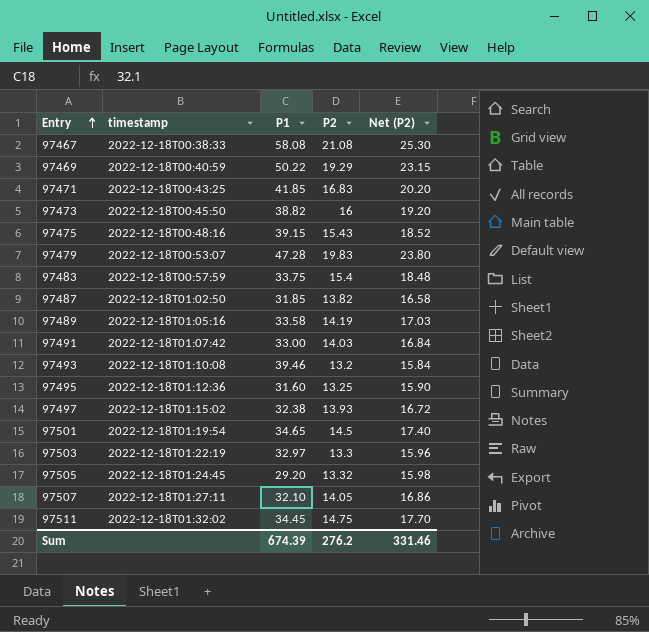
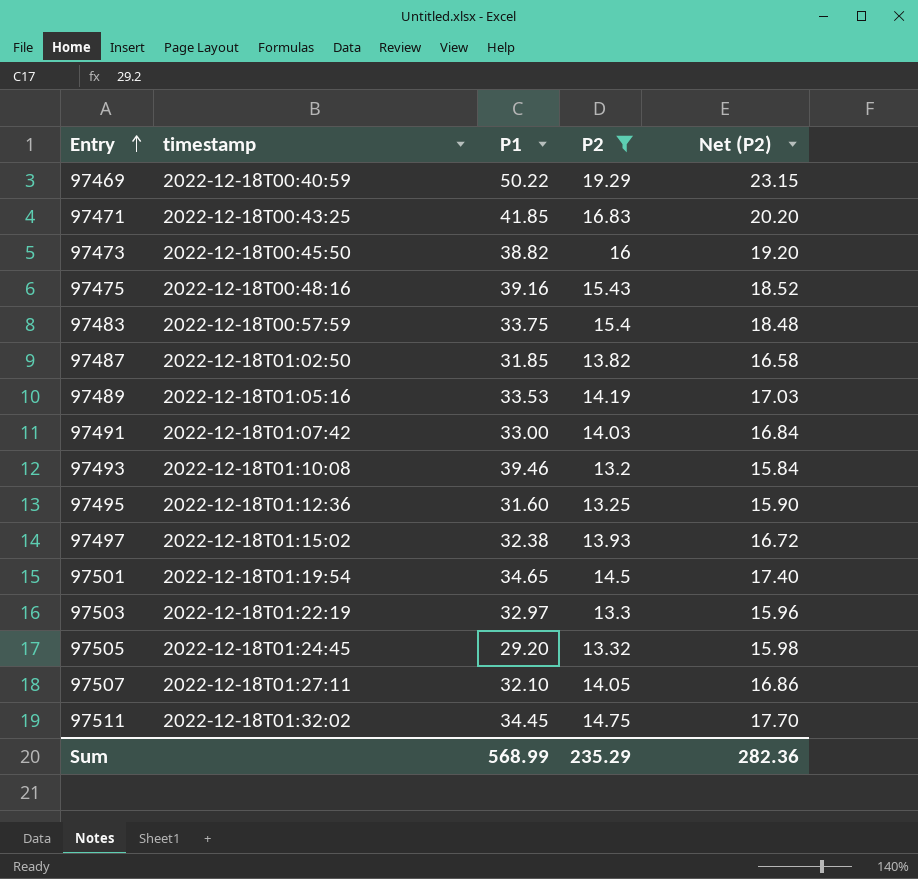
filter: none -> P2 <= 19.29
97475 | P1: 39.15 -> 39.16
97489 | P1: 33.58 -> 33.53
Sum | P1: 674.39 -> 568.99
Sum | P2: 276.2 -> 235.29
Sum | Net (P2): 331.46 -> 282.36

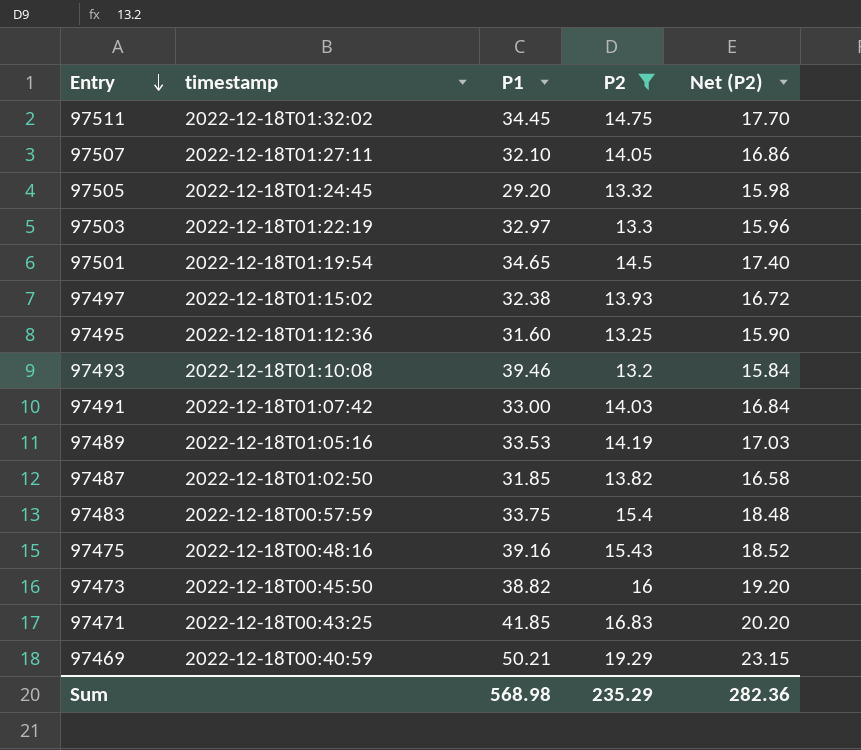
row order: Entry ascending -> Entry descending
97469 | P1: 50.22 -> 50.21
Sum | P1: 568.99 -> 568.98

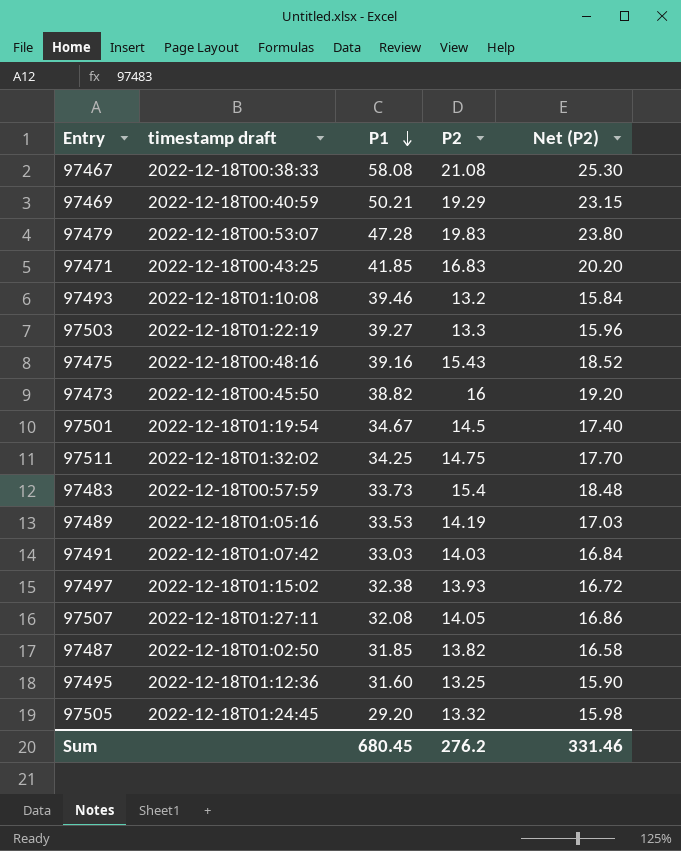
filter: P2 <= 19.29 -> none
row order: Entry descending -> P1 descending
column name: timestamp -> timestamp draft
97503 | P1: 32.97 -> 39.27
97501 | P1: 34.65 -> 34.67
97511 | P1: 34.45 -> 34.25
97483 | P1: 33.75 -> 33.73
97491 | P1: 33.00 -> 33.03
97507 | P1: 32.10 -> 32.08
Sum | P1: 568.98 -> 680.45
Sum | P2: 235.29 -> 276.2
Sum | Net (P2): 282.36 -> 331.46

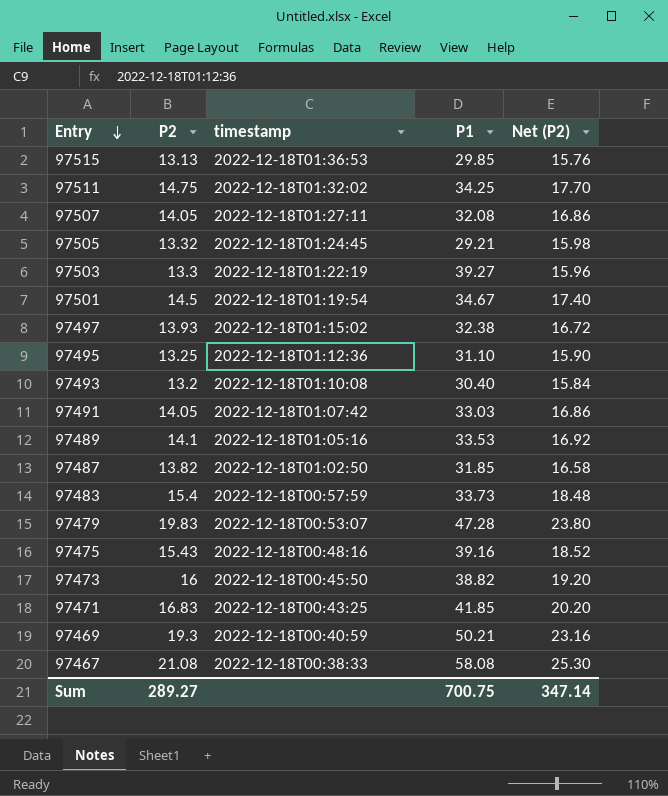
row order: P1 descending -> Entry descending
column P2 | position: 4 -> 2
column name: timestamp draft -> timestamp
row 97515: none -> 13.13 | 2022-12-18T01:36:53 | 29.85 | 15.76
97505 | P1: 29.20 -> 29.21
97495 | P1: 31.60 -> 31.10
97493 | P1: 39.46 -> 30.40
97491 | P2: 14.03 -> 14.05
97491 | Net (P2): 16.84 -> 16.86
97489 | P2: 14.19 -> 14.1
97489 | Net (P2): 17.03 -> 16.92
97469 | P2: 19.29 -> 19.3
97469 | Net (P2): 23.15 -> 23.16
Sum | P2: 276.2 -> 289.27
Sum | P1: 680.45 -> 700.75
Sum | Net (P2): 331.46 -> 347.14

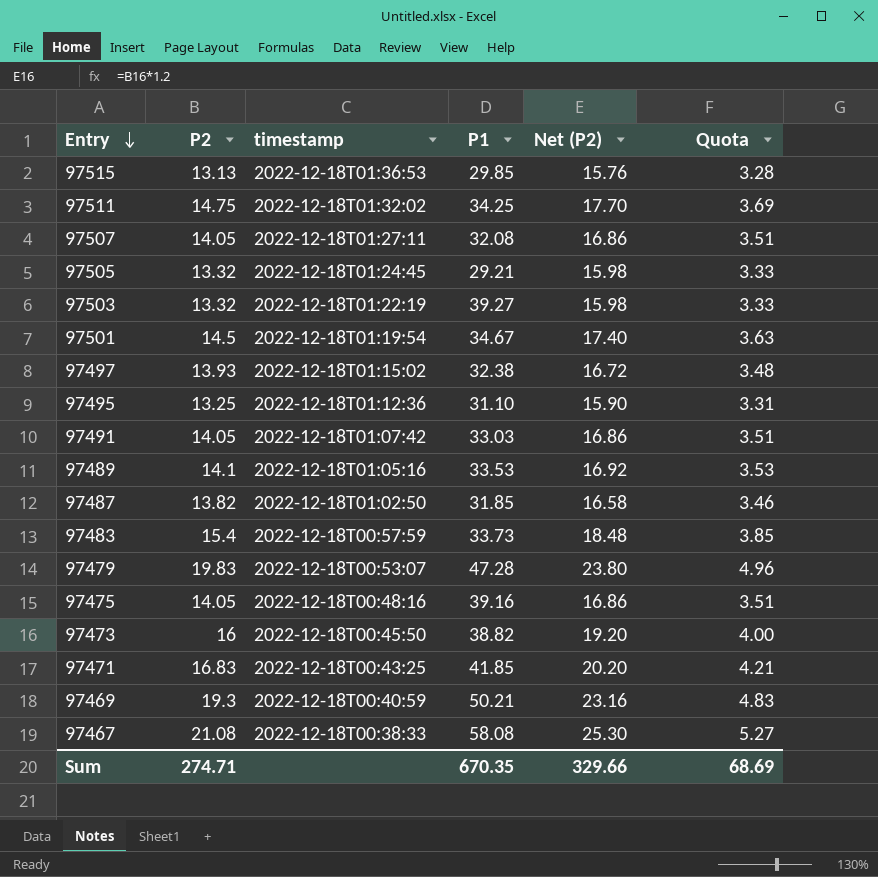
column Quota | formula: none -> [P2] * 0.25
row 97493: 13.2 | 2022-12-18T01:10:08 | 30.40 | 15.84 -> none
97503 | P2: 13.3 -> 13.32
97503 | Net (P2): 15.96 -> 15.98
97475 | P2: 15.43 -> 14.05
97475 | Net (P2): 18.52 -> 16.86
Sum | P2: 289.27 -> 274.71
Sum | P1: 700.75 -> 670.35
Sum | Net (P2): 347.14 -> 329.66

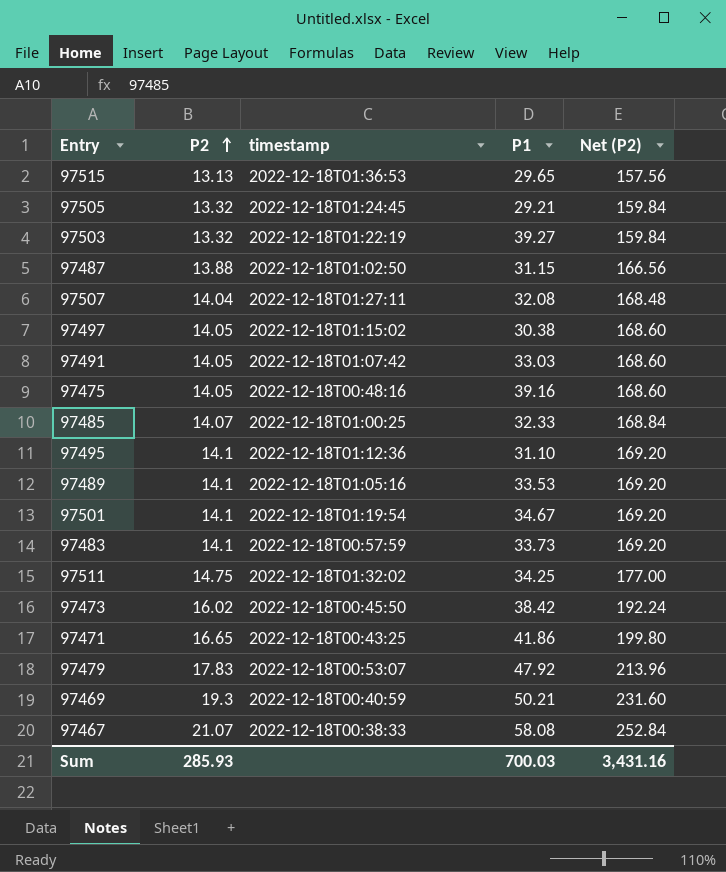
row order: Entry descending -> P2 ascending
column Quota | formula: [P2] * 0.25 -> none
column Net (P2) | formula: [P2] * 1.2 -> [P2] * 12
97515 | P1: 29.85 -> 29.65
97487 | P2: 13.82 -> 13.88
97487 | P1: 31.85 -> 31.15
97507 | P2: 14.05 -> 14.04
97497 | P2: 13.93 -> 14.05
97497 | P1: 32.38 -> 30.38
row 97485: none -> 14.07 | 2022-12-18T01:00:25 | 32.33 | 168.84
97495 | P2: 13.25 -> 14.1
97501 | P2: 14.5 -> 14.1
97483 | P2: 15.4 -> 14.1
97473 | P2: 16 -> 16.02
97473 | P1: 38.82 -> 38.42
97471 | P2: 16.83 -> 16.65
97471 | P1: 41.85 -> 41.86
97479 | P2: 19.83 -> 17.83
97479 | P1: 47.28 -> 47.92
97467 | P2: 21.08 -> 21.07
Sum | P2: 274.71 -> 285.93
Sum | P1: 670.35 -> 700.03
Sum | Net (P2): 329.66 -> 3,431.16

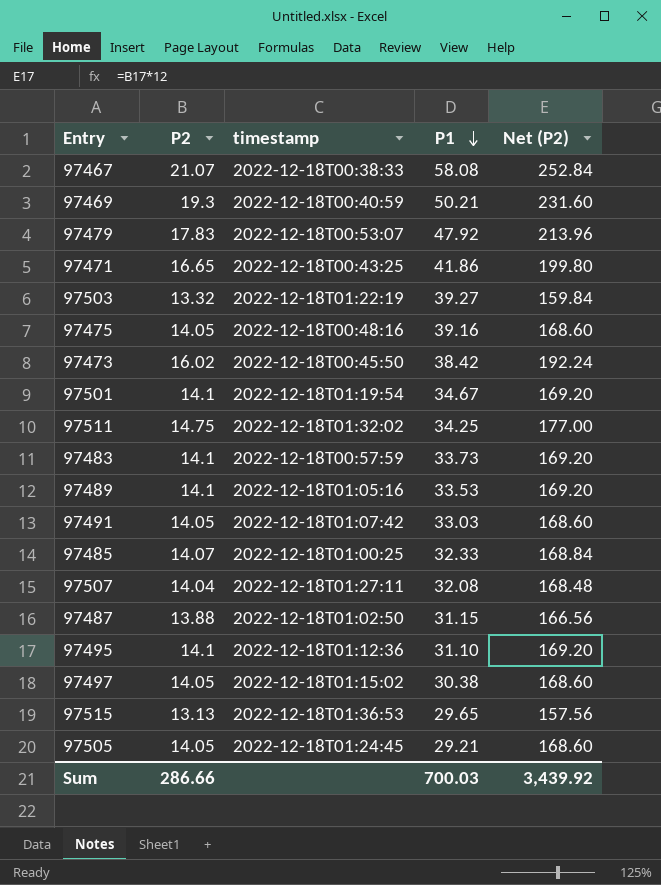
row order: P2 ascending -> P1 descending
97505 | P2: 13.32 -> 14.05
97505 | Net (P2): 159.84 -> 168.60
Sum | P2: 285.93 -> 286.66
Sum | Net (P2): 3,431.16 -> 3,439.92

